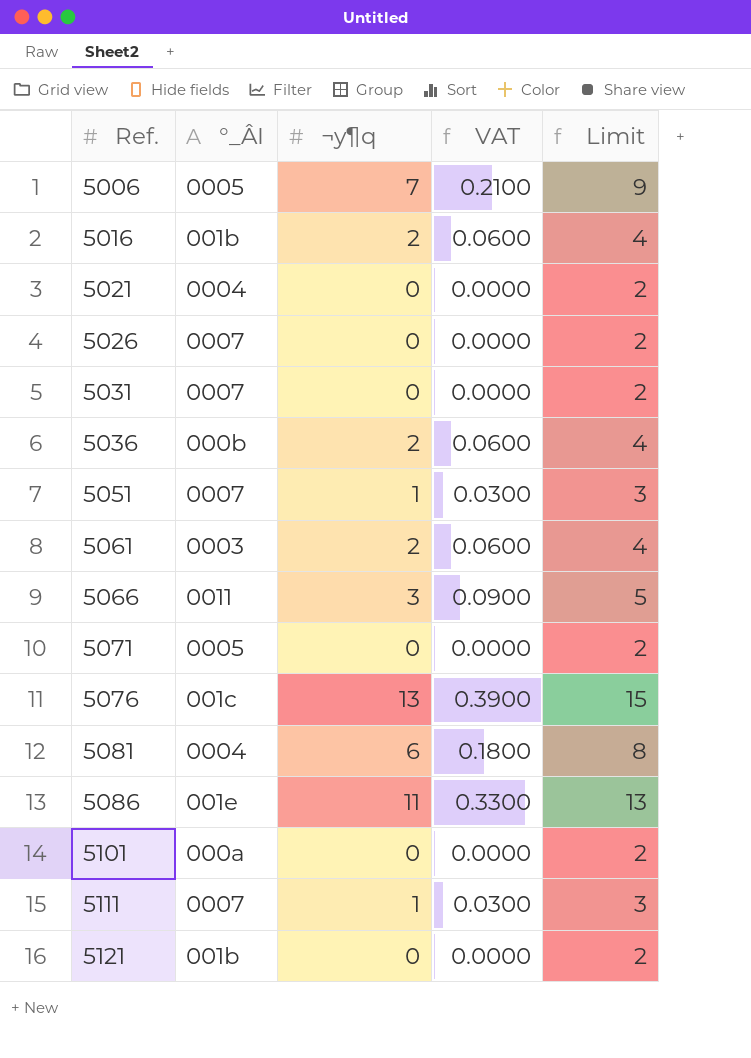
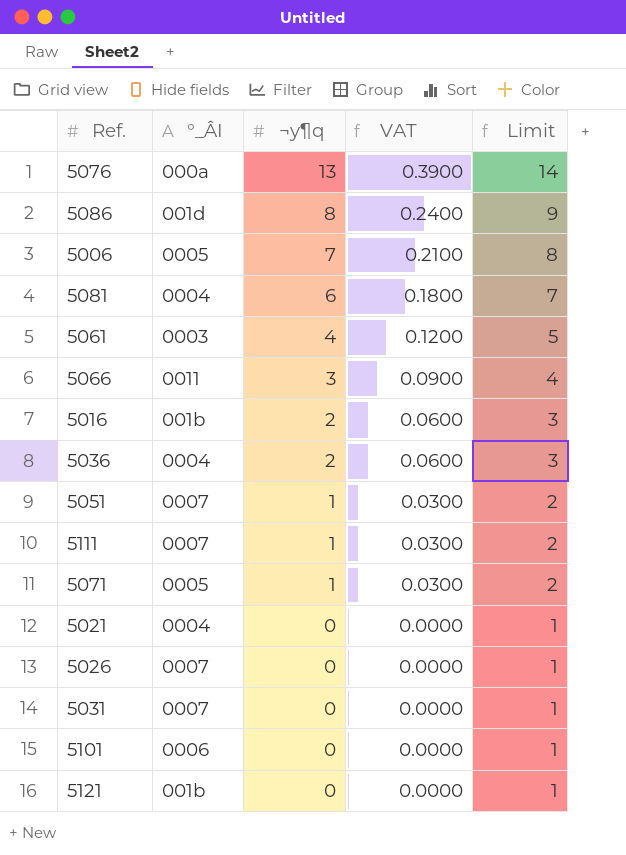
row order: Ref. ascending -> ¬y¶q descending
column Limit | formula: [¬y¶q] + 2 -> [¬y¶q] + 1
5076 | °_ÂI: 001c -> 000a
5086 | °_ÂI: 001e -> 001d
5086 | ¬y¶q: 11 -> 8
5086 | VAT: 0.3300 -> 0.2400
5061 | ¬y¶q: 2 -> 4
5061 | VAT: 0.0600 -> 0.1200
5036 | °_ÂI: 000b -> 0004
5071 | ¬y¶q: 0 -> 1
5071 | VAT: 0.0000 -> 0.0300
5101 | °_ÂI: 000a -> 0006

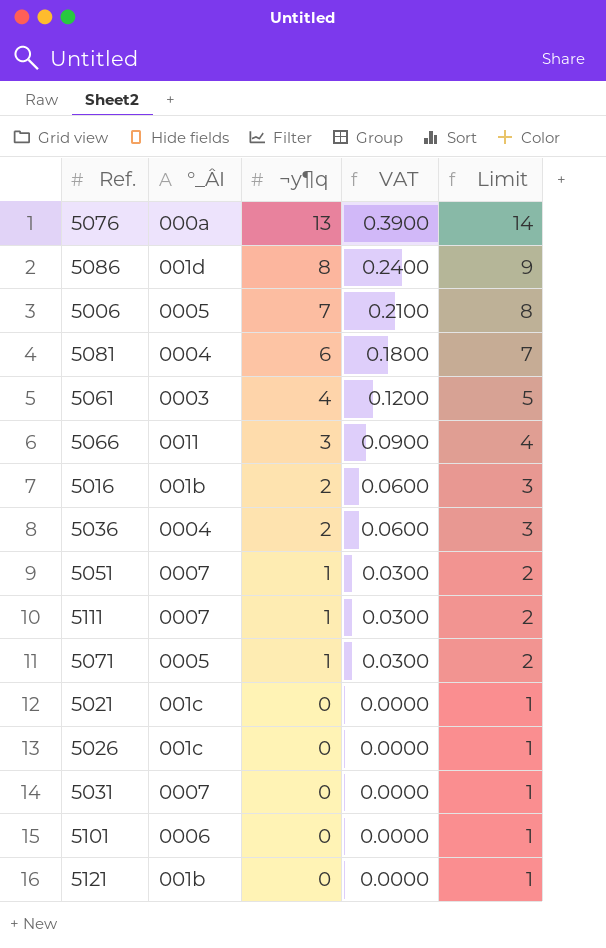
5021 | °_ÂI: 0004 -> 001c
5026 | °_ÂI: 0007 -> 001c

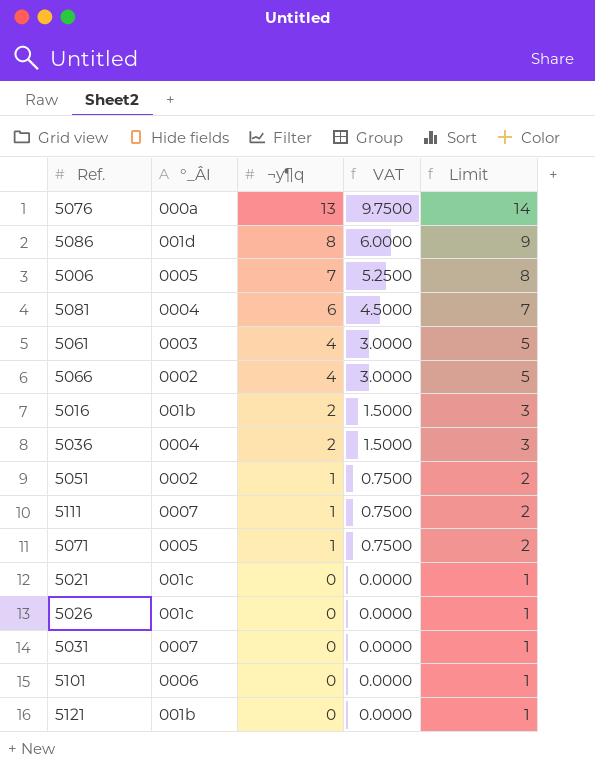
column VAT | formula: [¬y¶q] * 0.03 -> [¬y¶q] * 0.75
5066 | °_ÂI: 0011 -> 0002
5066 | ¬y¶q: 3 -> 4
5066 | Limit: 4 -> 5
5051 | °_ÂI: 0007 -> 0002

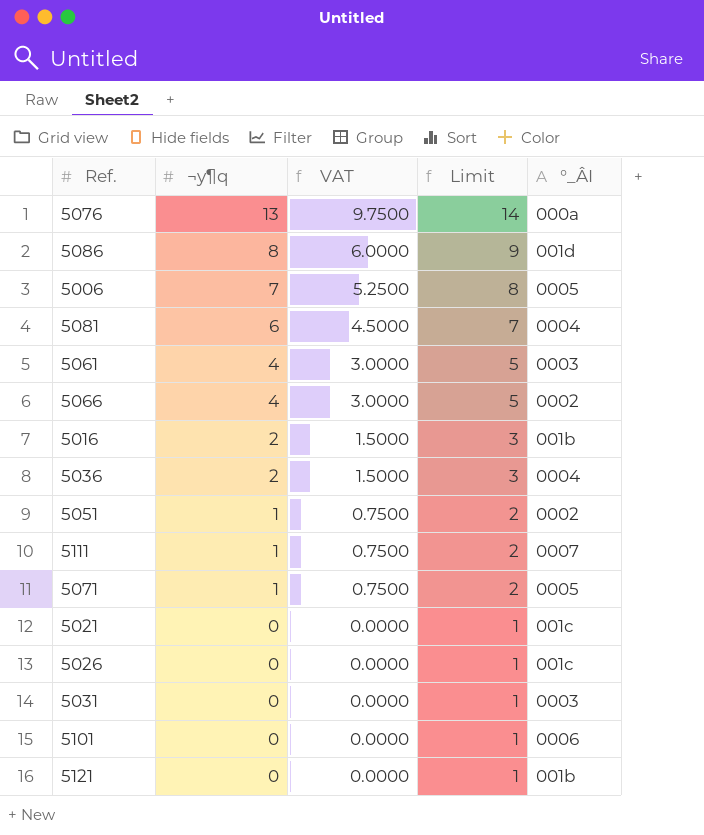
column °_ÂI | position: 2 -> 5
5031 | °_ÂI: 0007 -> 0003

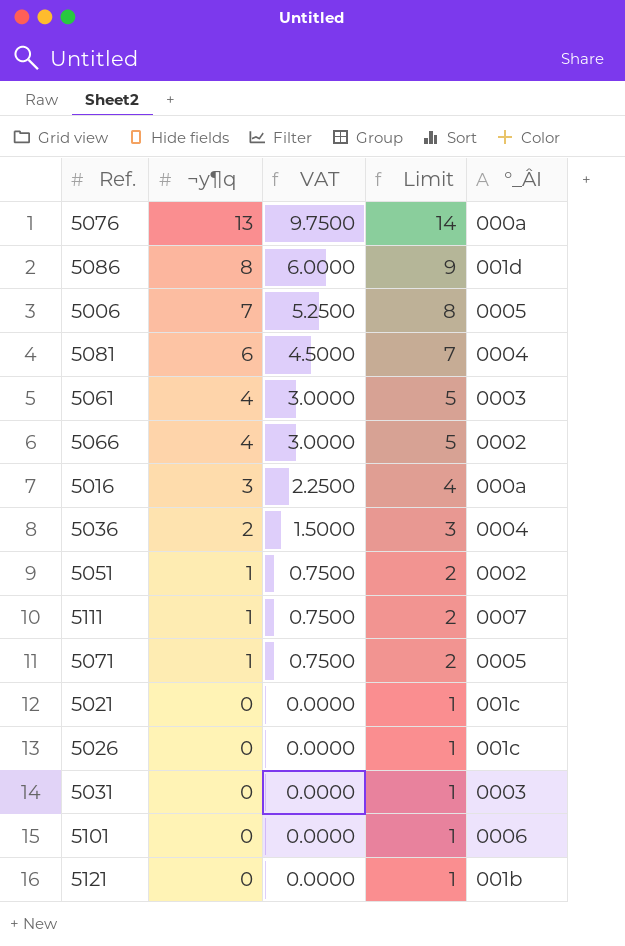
5016 | ¬y¶q: 2 -> 3
5016 | VAT: 1.5000 -> 2.2500
5016 | Limit: 3 -> 4
5016 | °_ÂI: 001b -> 000a

